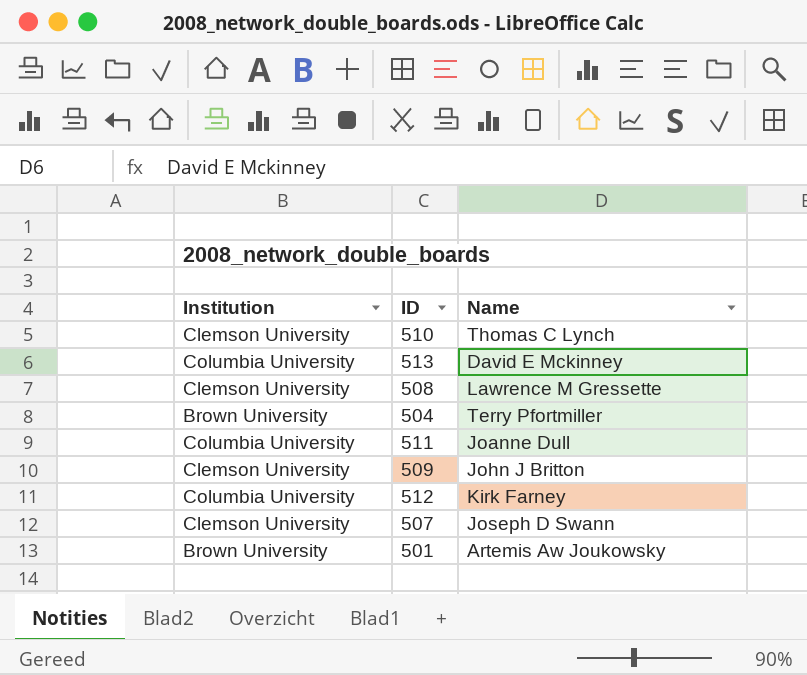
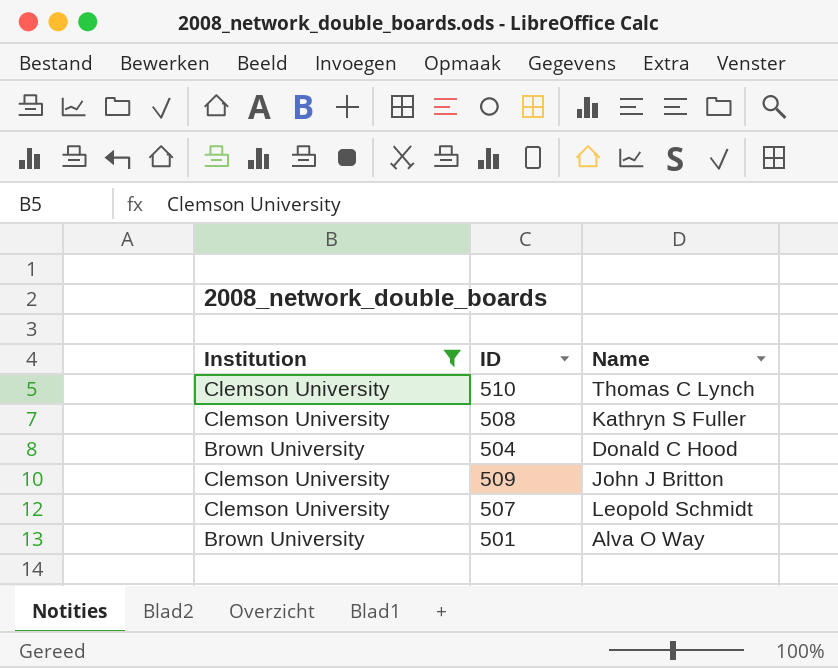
filter: none -> Institution != Columbia University
508 | Name: Lawrence M Gressette -> Kathryn S Fuller
504 | Name: Terry Pfortmiller -> Donald C Hood
507 | Name: Joseph D Swann -> Leopold Schmidt
501 | Name: Artemis Aw Joukowsky -> Alva O Way

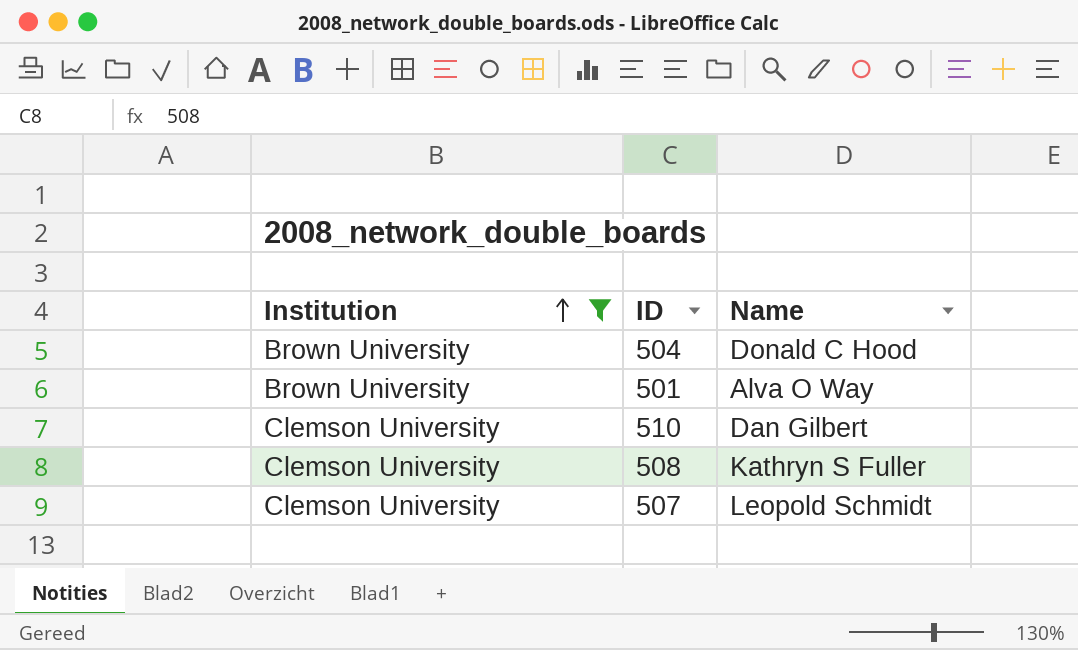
row order: none -> Institution ascending
row 509: Clemson University | John J Britton -> none
510 | Name: Thomas C Lynch -> Dan Gilbert

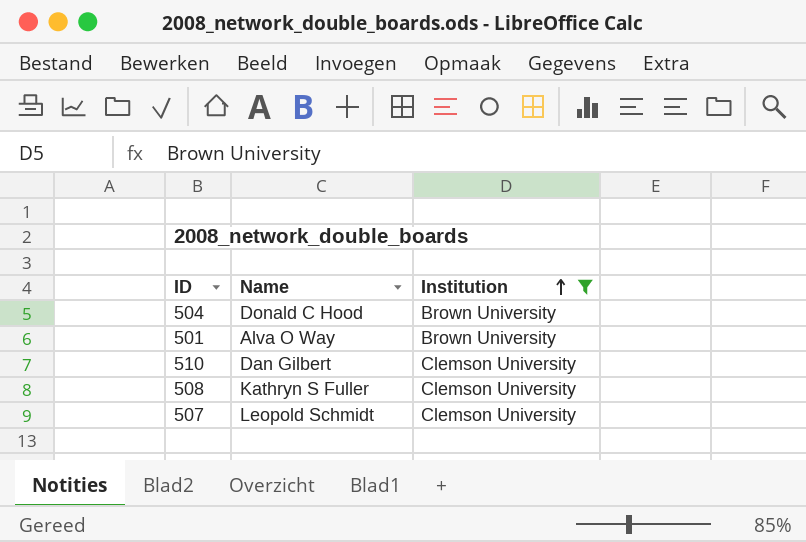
column Institution | position: 1 -> 3

